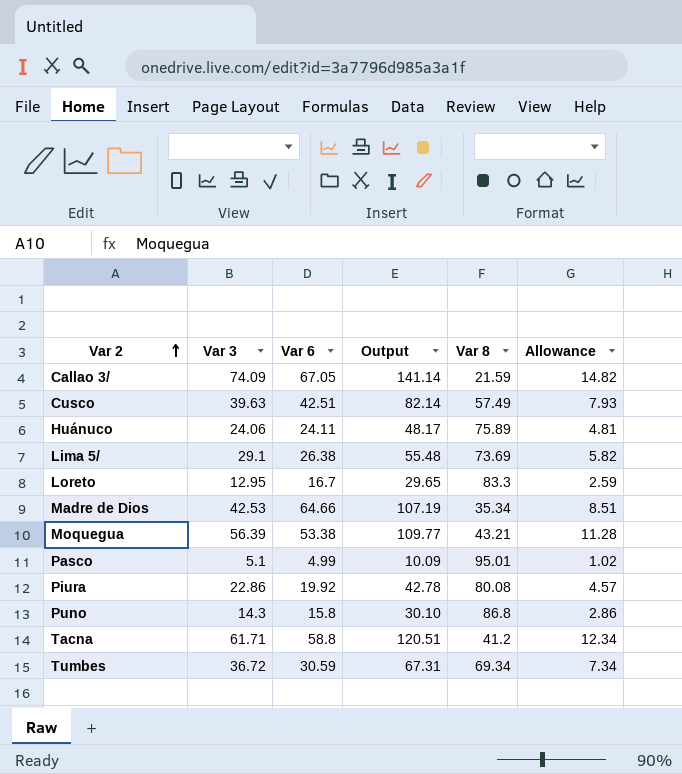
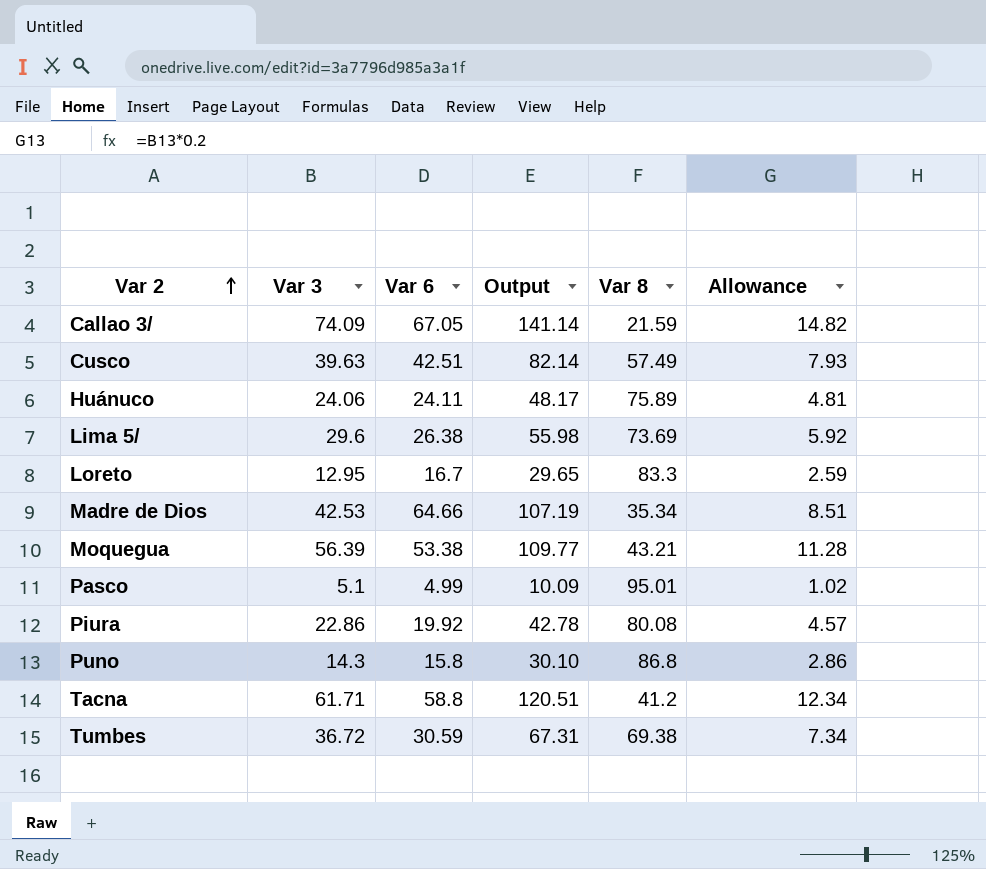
Lima 5/ | Var 3: 29.1 -> 29.6
Lima 5/ | Output: 55.48 -> 55.98
Lima 5/ | Allowance: 5.82 -> 5.92
Tumbes | Var 8: 69.34 -> 69.38

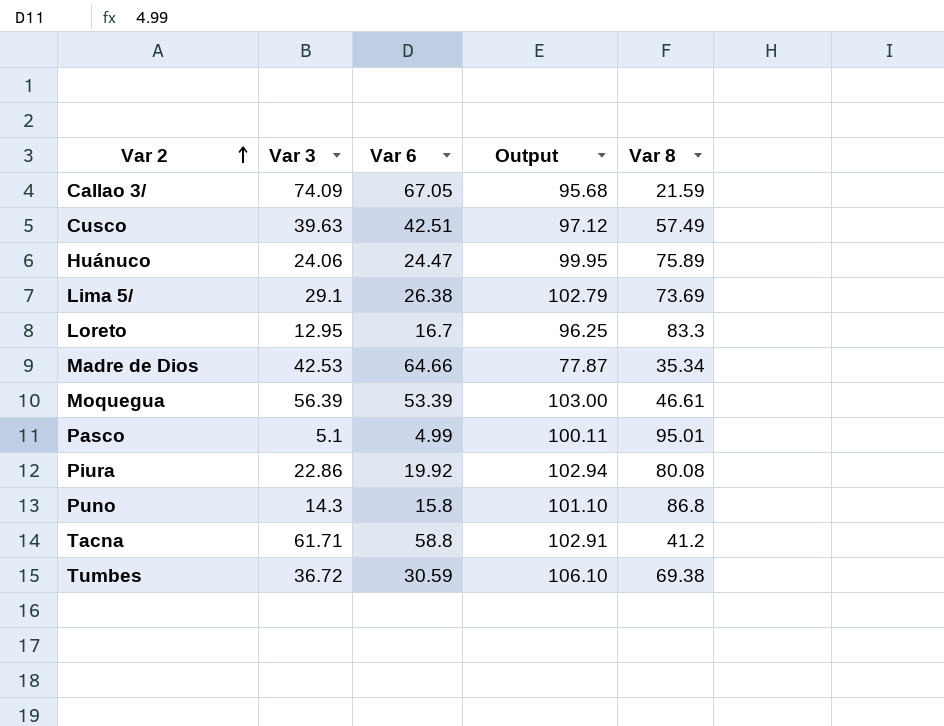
column Allowance | formula: [Var 3] * 0.2 -> none
column Output | formula: [Var 3] + [Var 6] -> [Var 3] + [Var 8]
Huánuco | Var 6: 24.11 -> 24.47
Lima 5/ | Var 3: 29.6 -> 29.1
Moquegua | Var 6: 53.38 -> 53.39
Moquegua | Var 8: 43.21 -> 46.61

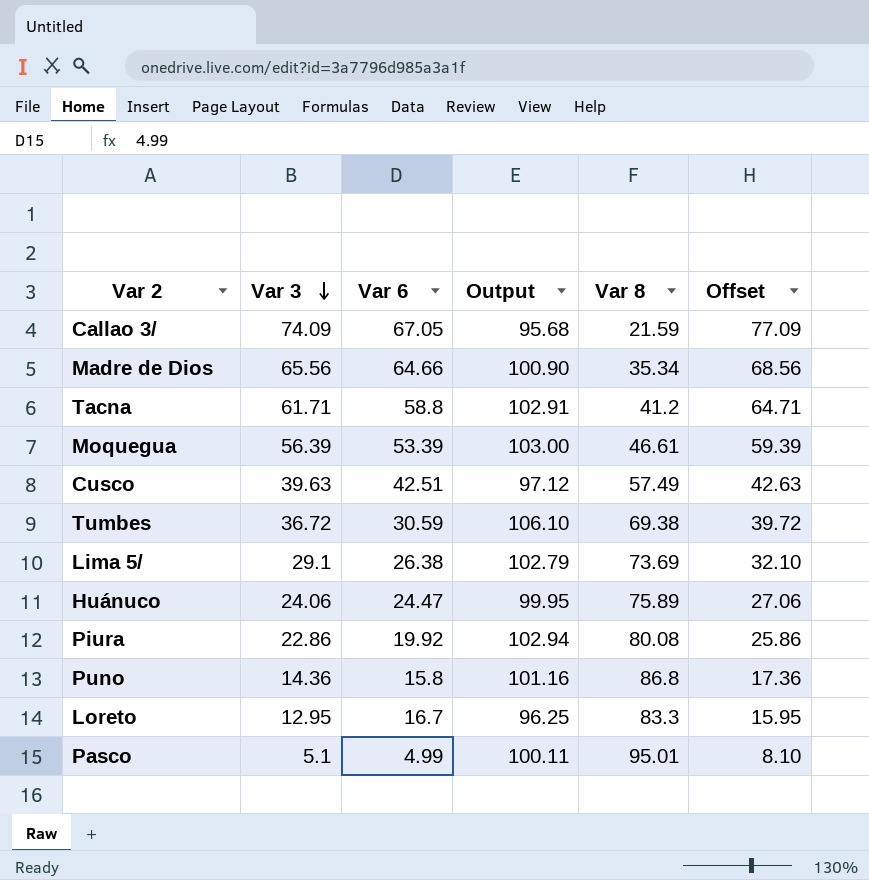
row order: Var 2 ascending -> Var 3 descending
column Offset | formula: none -> [Var 3] + 3
Madre de Dios | Var 3: 42.53 -> 65.56
Madre de Dios | Output: 77.87 -> 100.90
Puno | Var 3: 14.3 -> 14.36
Puno | Output: 101.10 -> 101.16

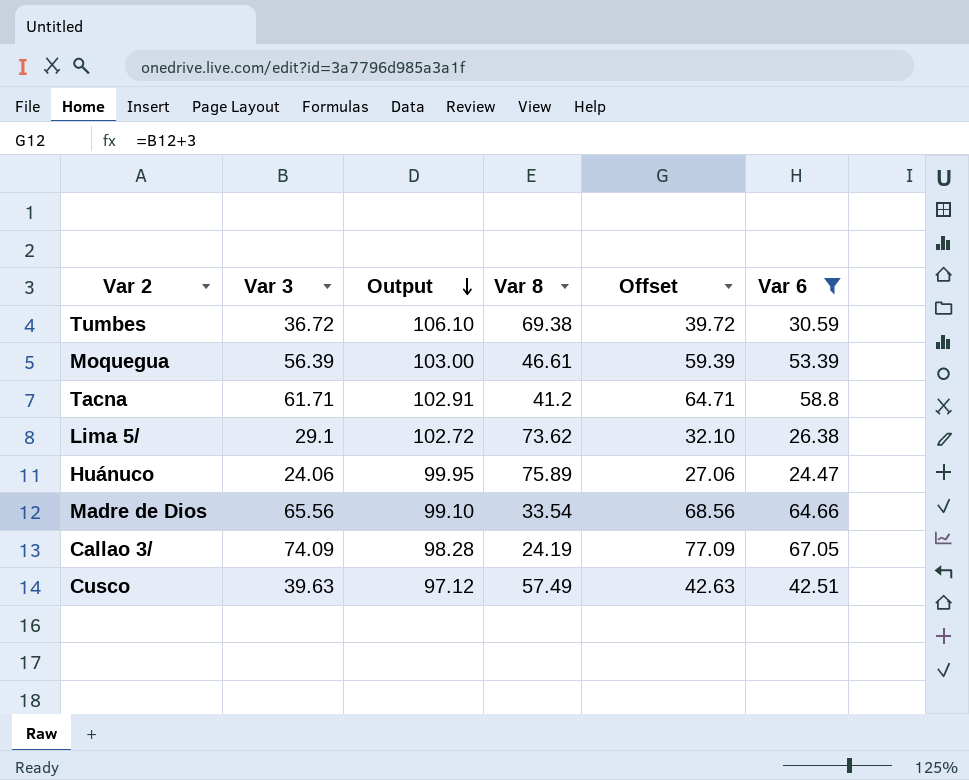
filter: none -> Var 6 >= 24.47
row order: Var 3 descending -> Output descending
column Var 6 | position: 3 -> 6
Lima 5/ | Output: 102.79 -> 102.72
Lima 5/ | Var 8: 73.69 -> 73.62
Madre de Dios | Output: 100.90 -> 99.10
Madre de Dios | Var 8: 35.34 -> 33.54
Callao 3/ | Output: 95.68 -> 98.28
Callao 3/ | Var 8: 21.59 -> 24.19

